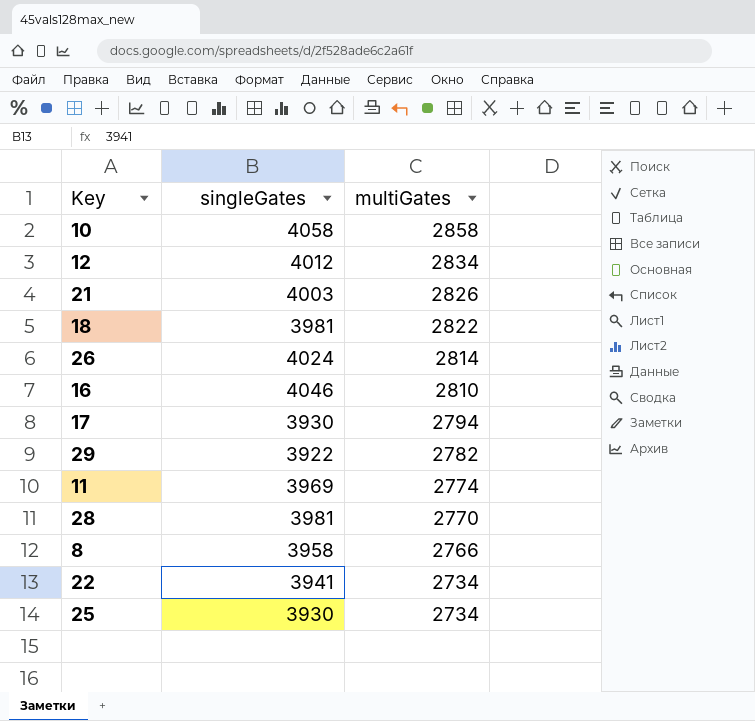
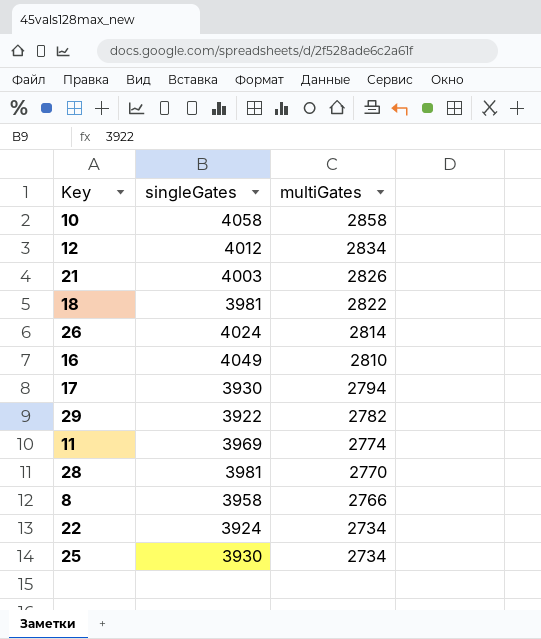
16 | singleGates: 4046 -> 4049
22 | singleGates: 3941 -> 3924

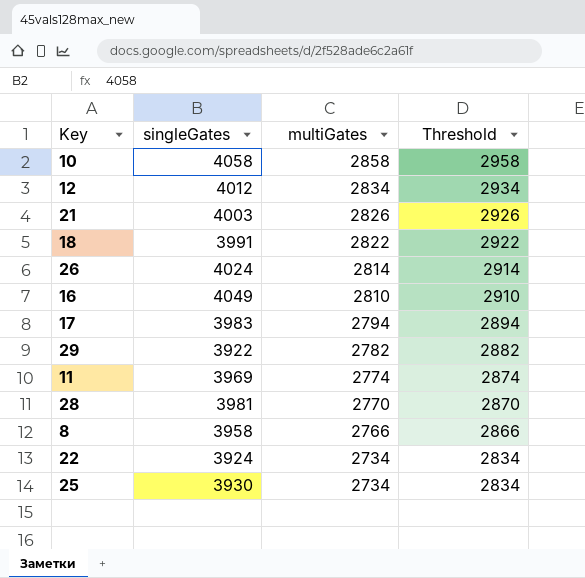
column Threshold | formula: none -> [multiGates] + 100
18 | singleGates: 3981 -> 3991
17 | singleGates: 3930 -> 3983

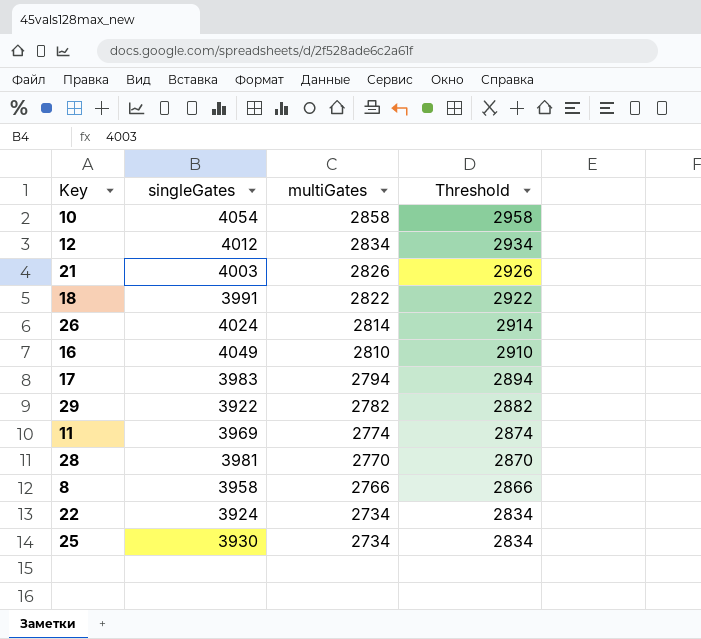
10 | singleGates: 4058 -> 4054

